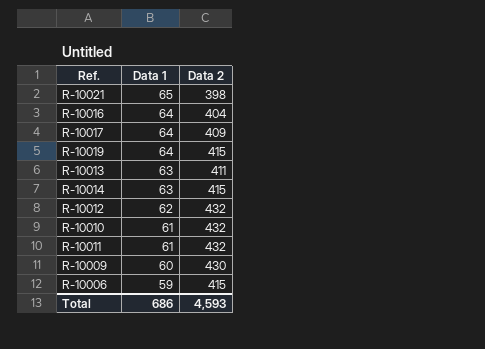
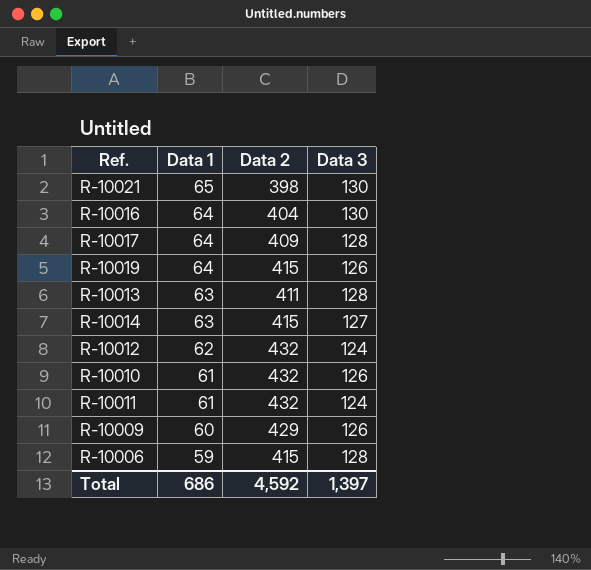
column Data 3 | position: none -> 4
R-10009 | Data 2: 430 -> 429
Total | Data 2: 4,593 -> 4,592

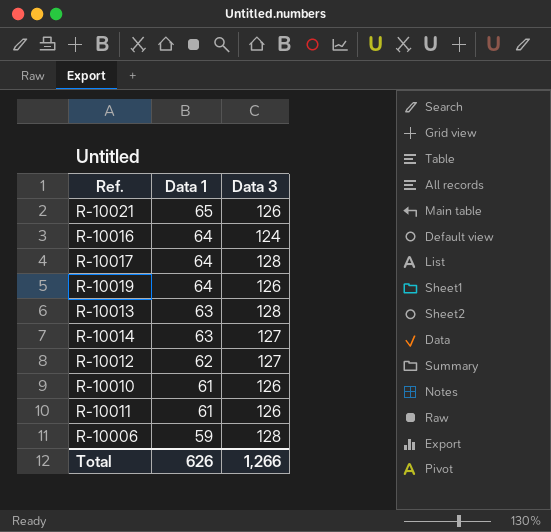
column Data 2 | position: 3 -> none
row R-10009: 60 | 429 | 126 -> none
R-10021 | Data 3: 130 -> 126
R-10016 | Data 3: 130 -> 124
R-10012 | Data 3: 124 -> 127
R-10011 | Data 3: 124 -> 126
Total | Data 1: 686 -> 626
Total | Data 3: 1,397 -> 1,266

